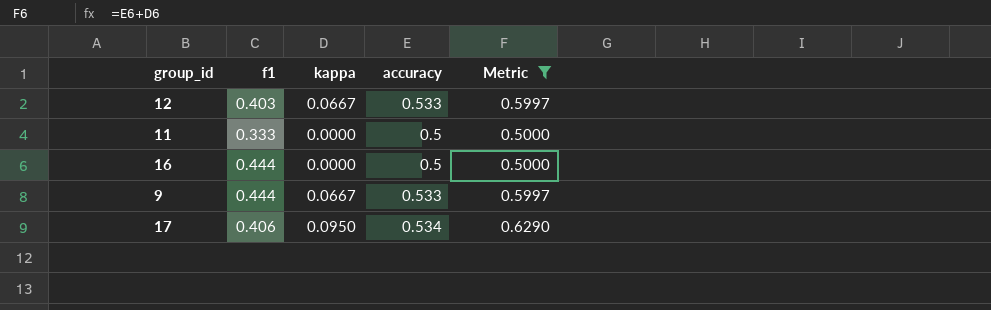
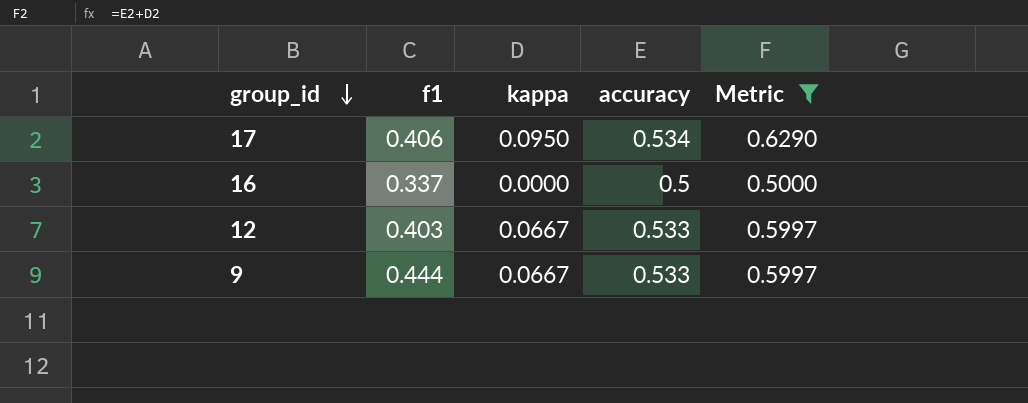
row order: none -> group_id descending
row 11: 0.333 | 0.0000 | 0.5 | 0.5000 -> none
16 | f1: 0.444 -> 0.337

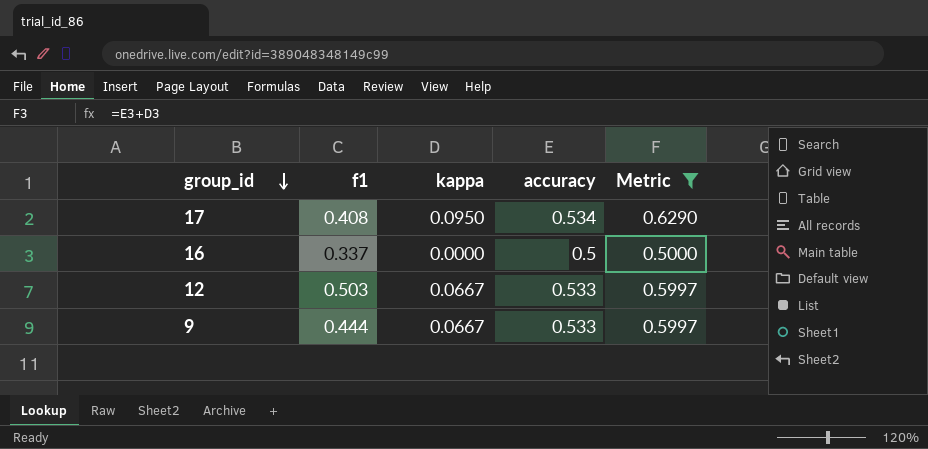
17 | f1: 0.406 -> 0.408
12 | f1: 0.403 -> 0.503

